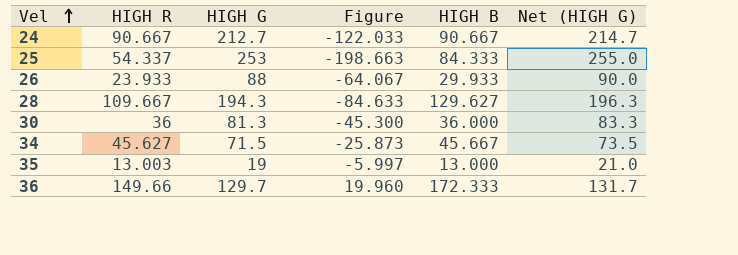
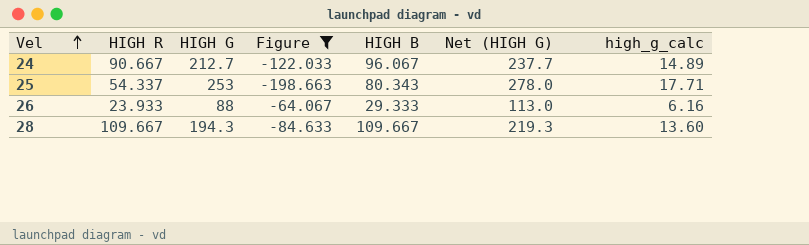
filter: none -> Figure <= -64.067
column Net (HIGH G) | formula: [HIGH G] + 2 -> [HIGH G] + 25
column high_g_calc | formula: none -> [HIGH G] * 0.07
24 | HIGH B: 90.667 -> 96.067
25 | HIGH B: 84.333 -> 80.343
26 | HIGH B: 29.933 -> 29.333
28 | HIGH B: 129.627 -> 109.667

